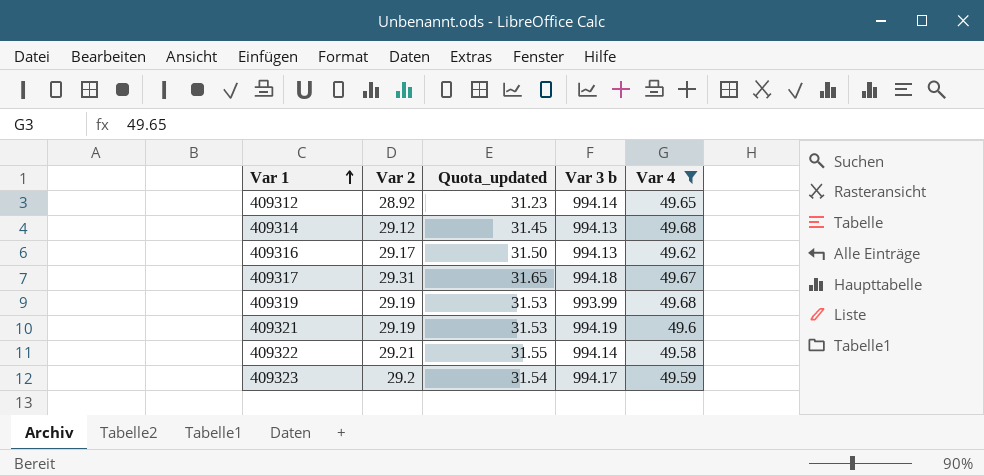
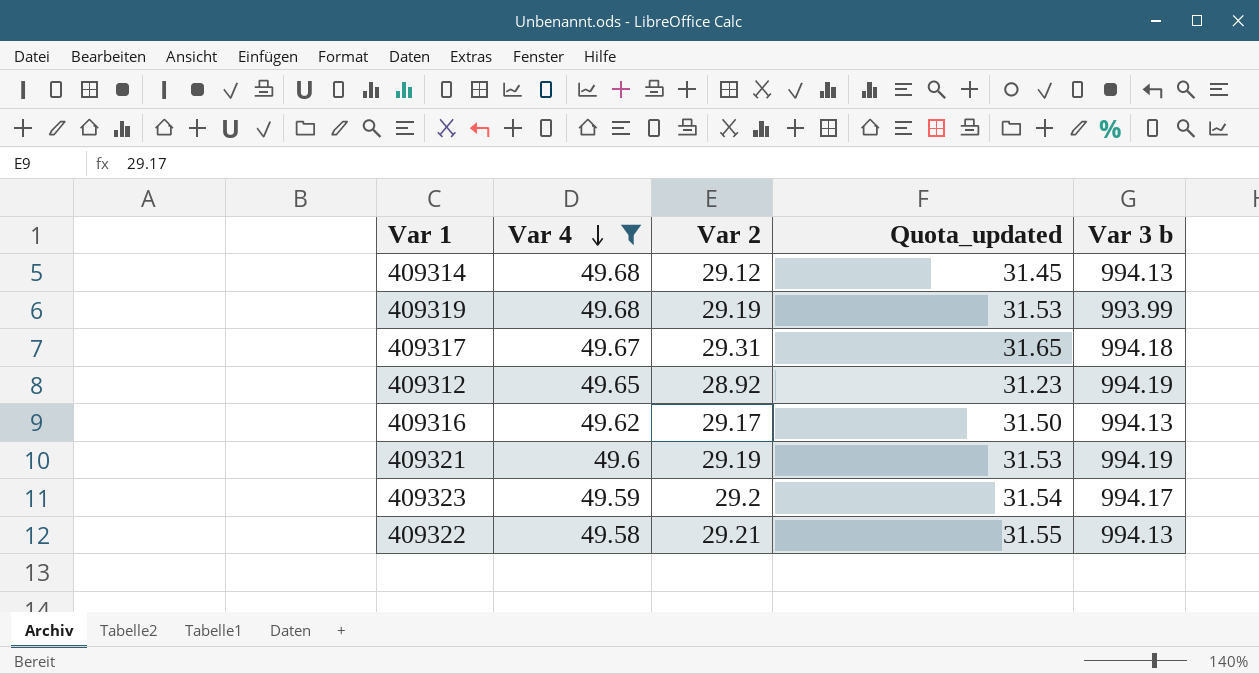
row order: Var 1 ascending -> Var 4 descending
column Var 4 | position: 5 -> 2
409312 | Var 3 b: 994.14 -> 994.19
409322 | Var 3 b: 994.14 -> 994.13

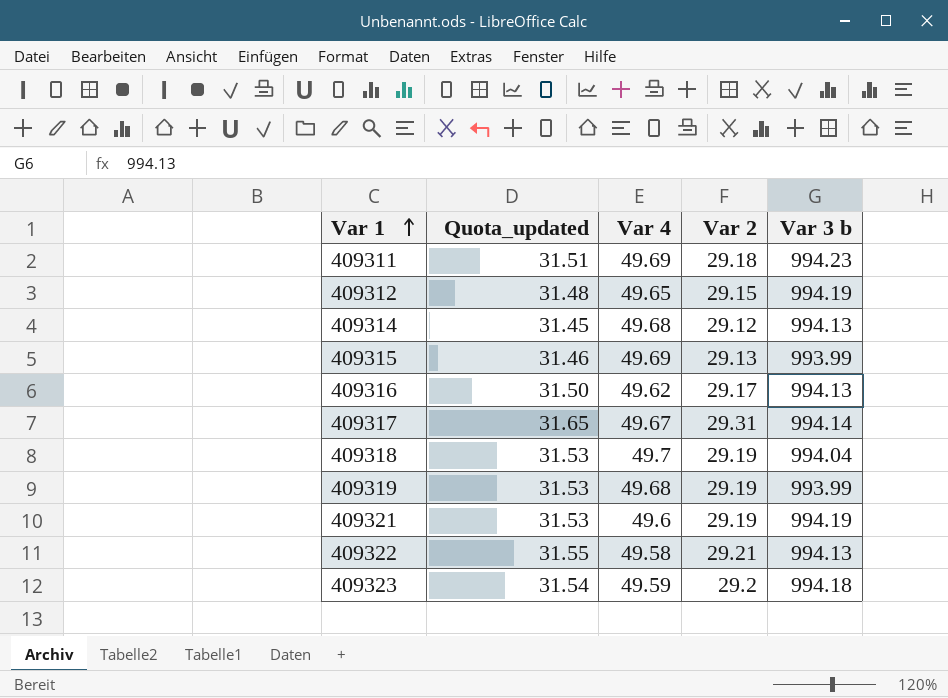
filter: Var 4 <= 49.68 -> none
row order: Var 4 descending -> Var 1 ascending
column Quota_updated | position: 4 -> 2
409312 | Quota_updated: 31.23 -> 31.48
409312 | Var 2: 28.92 -> 29.15
409317 | Var 3 b: 994.18 -> 994.14
409323 | Var 3 b: 994.17 -> 994.18

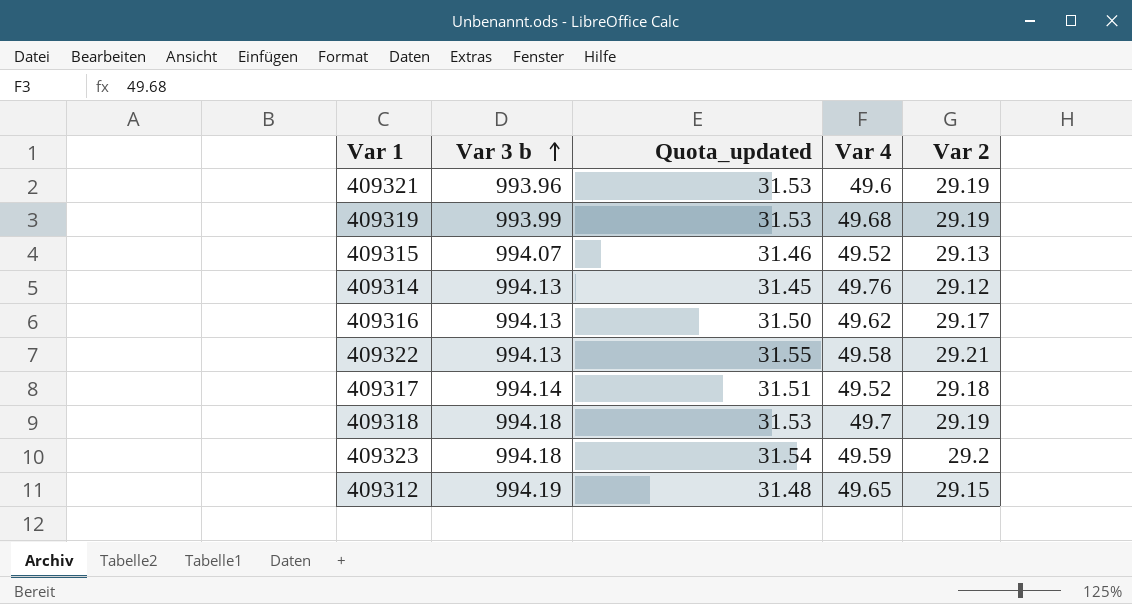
row order: Var 1 ascending -> Var 3 b ascending
column Var 3 b | position: 5 -> 2
row 409311: 31.51 | 49.69 | 29.18 | 994.23 -> none
409321 | Var 3 b: 994.19 -> 993.96
409315 | Var 3 b: 993.99 -> 994.07
409315 | Var 4: 49.69 -> 49.52
409314 | Var 4: 49.68 -> 49.76
409317 | Quota_updated: 31.65 -> 31.51
409317 | Var 4: 49.67 -> 49.52
409317 | Var 2: 29.31 -> 29.18
409318 | Var 3 b: 994.04 -> 994.18

